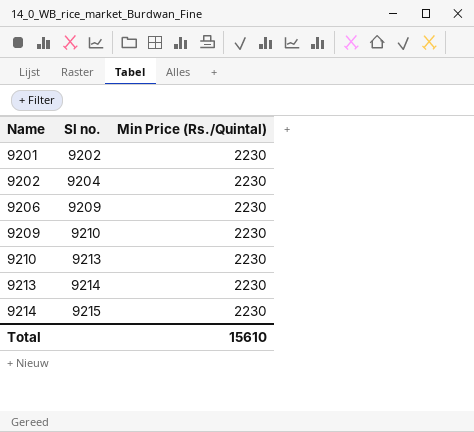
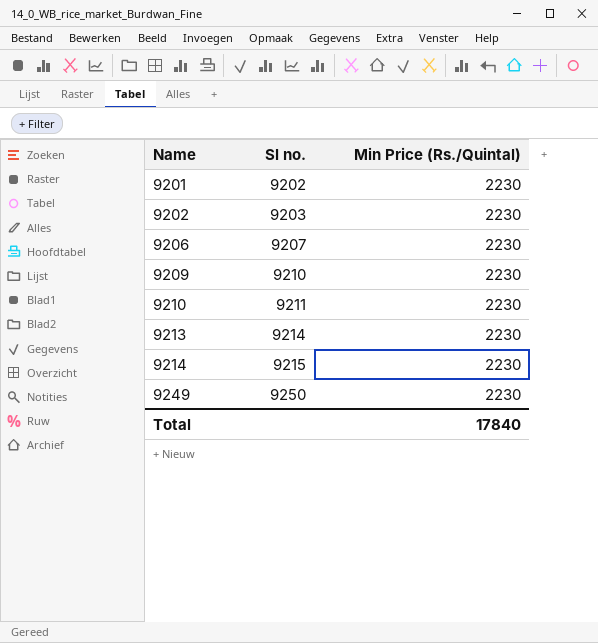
9202 | Sl no.: 9204 -> 9203
9206 | Sl no.: 9209 -> 9207
9210 | Sl no.: 9213 -> 9211
row 9249: none -> 9250 | 2230
Total | Min Price (Rs./Quintal): 15610 -> 17840

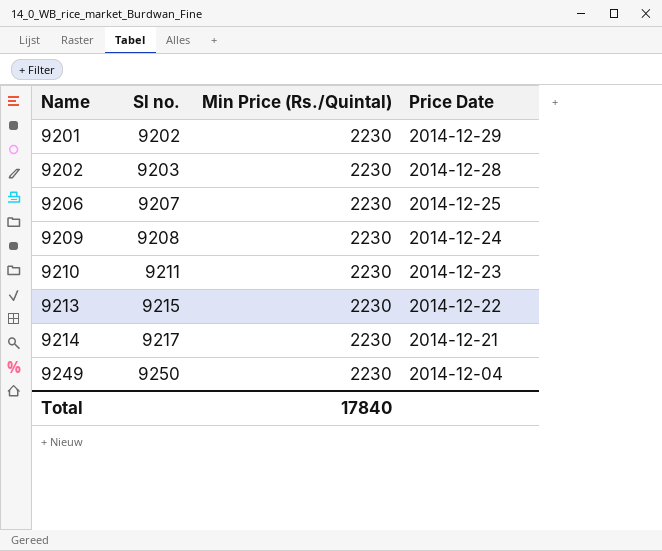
column Price Date | position: none -> 4
9209 | Sl no.: 9210 -> 9208
9213 | Sl no.: 9214 -> 9215
9214 | Sl no.: 9215 -> 9217

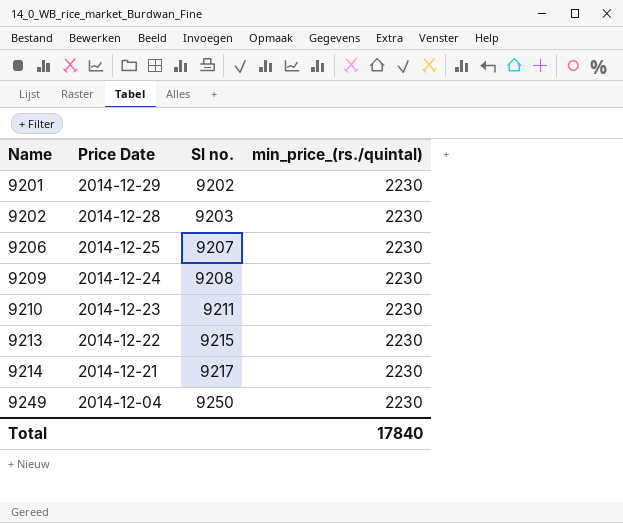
column Price Date | position: 4 -> 2
column name: Min Price (Rs./Quintal) -> min_price_(rs./quintal)

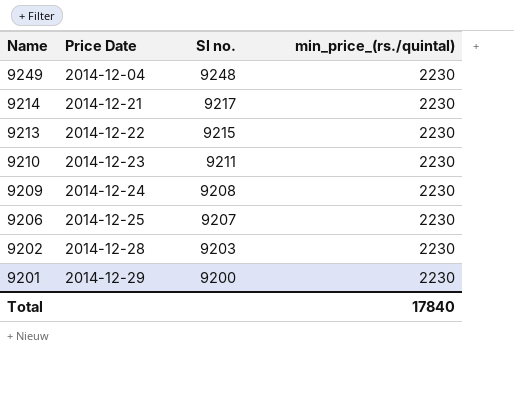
row order: Name ascending -> Name descending
9249 | Sl no.: 9250 -> 9248
9201 | Sl no.: 9202 -> 9200

